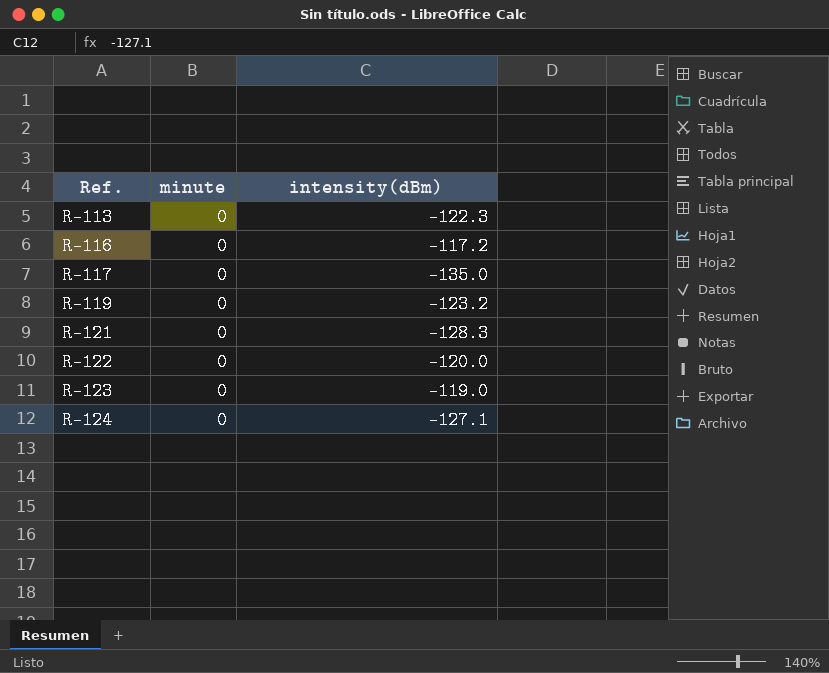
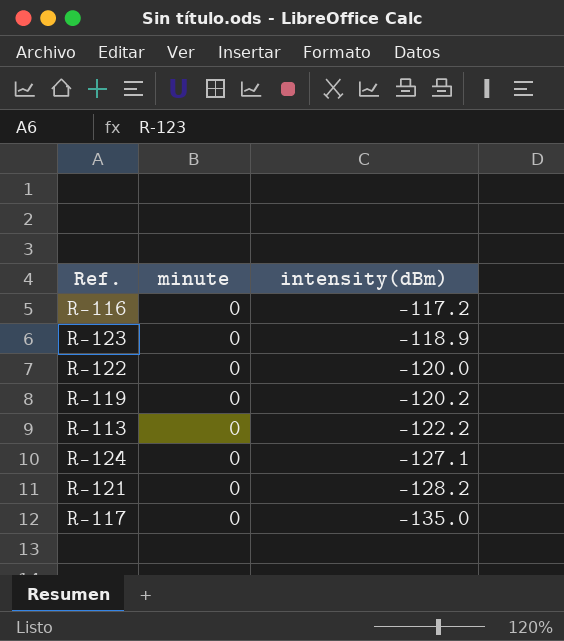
row order: Ref. ascending -> intensity(dBm) descending
R-123 | intensity(dBm): -119.0 -> -118.9
R-119 | intensity(dBm): -123.2 -> -120.2
R-113 | intensity(dBm): -122.3 -> -122.2
R-121 | intensity(dBm): -128.3 -> -128.2

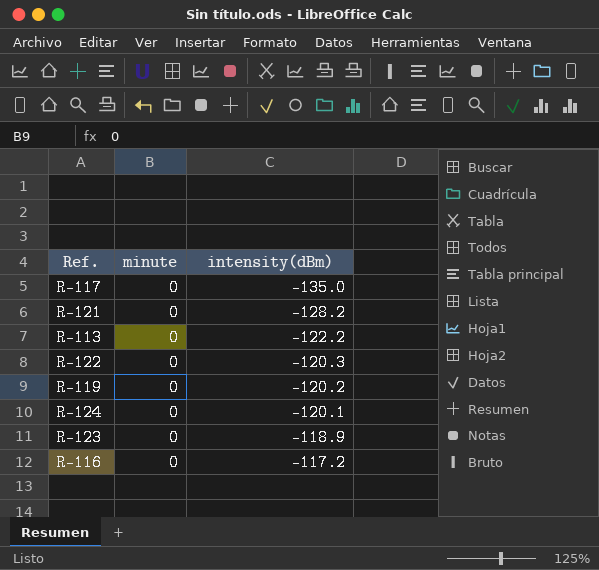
row order: intensity(dBm) descending -> intensity(dBm) ascending
R-122 | intensity(dBm): -120.0 -> -120.3
R-124 | intensity(dBm): -127.1 -> -120.1

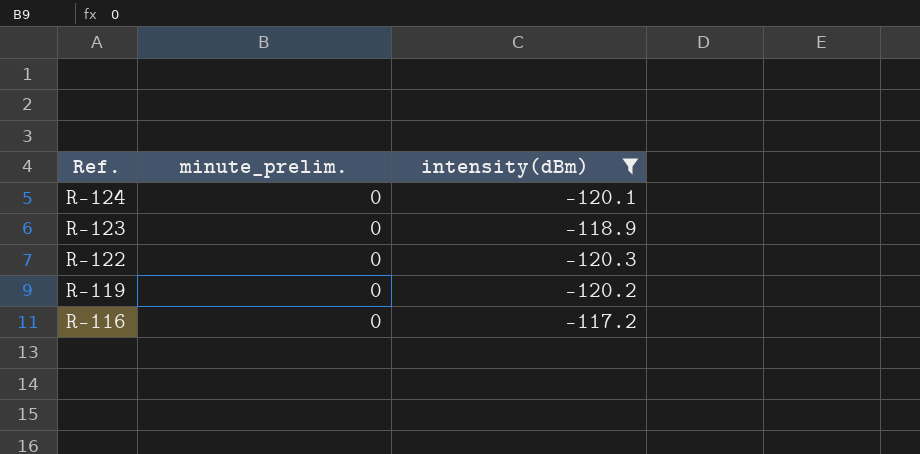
filter: none -> intensity(dBm) >= -120.3
row order: intensity(dBm) ascending -> Ref. descending
column name: minute -> minute_prelim.

